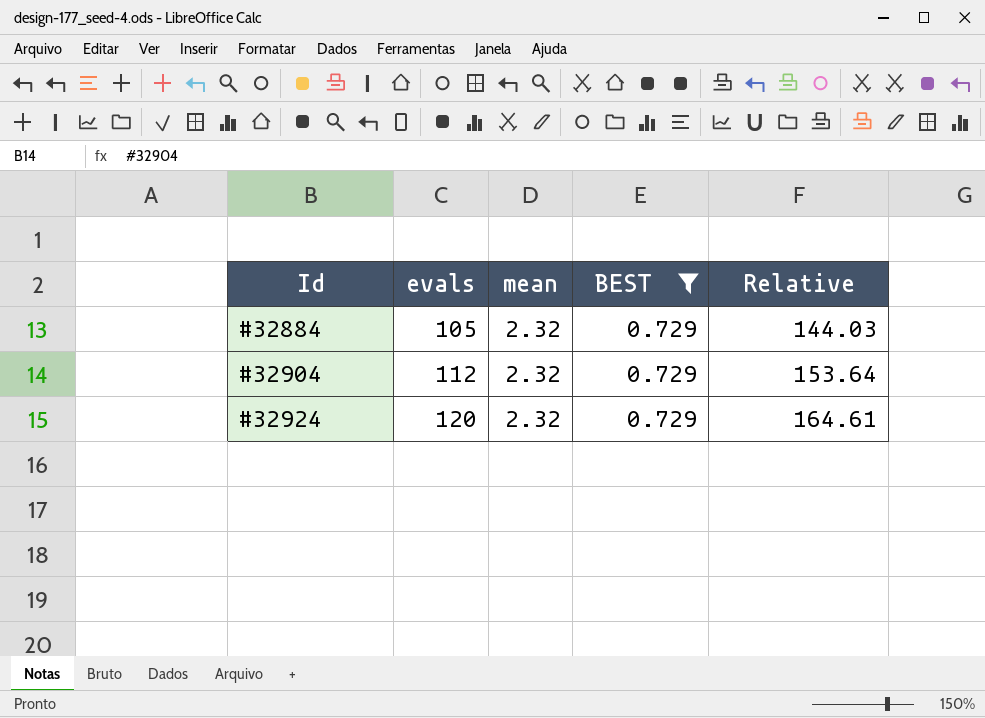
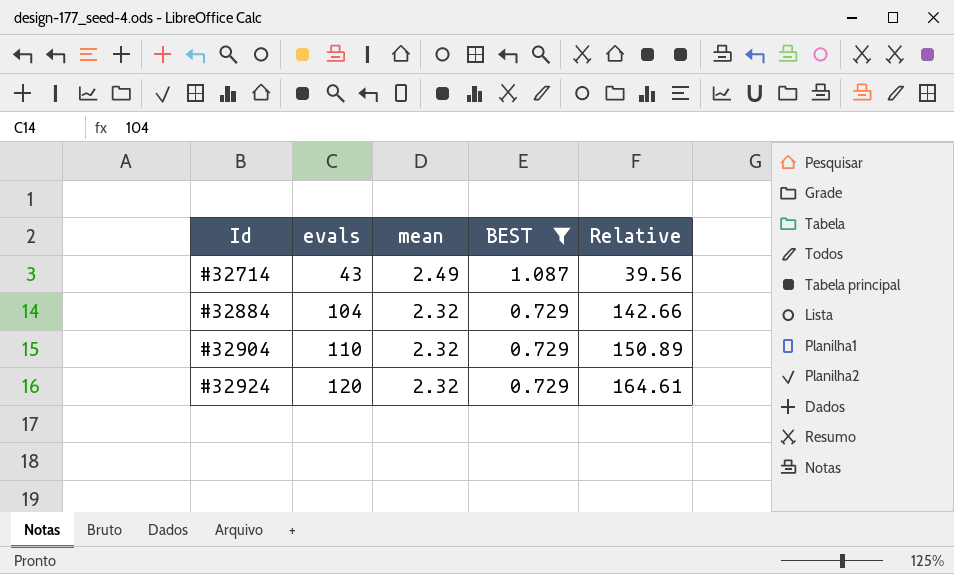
row #32714: none -> 43 | 2.49 | 1.087 | 39.56
#32884 | evals: 105 -> 104
#32884 | Relative: 144.03 -> 142.66
#32904 | evals: 112 -> 110
#32904 | Relative: 153.64 -> 150.89

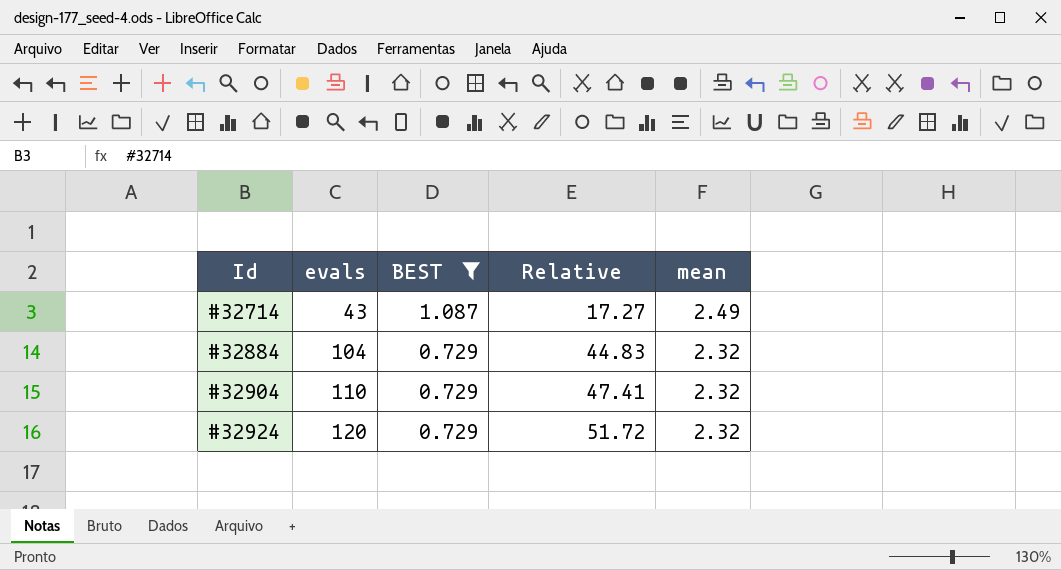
column Relative | formula: [evals] / [BEST] -> [evals] / [mean]
column mean | position: 3 -> 5

